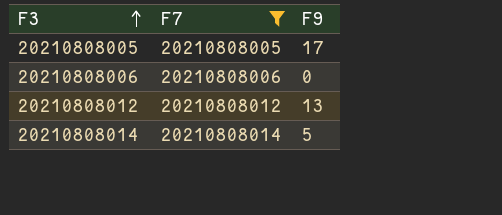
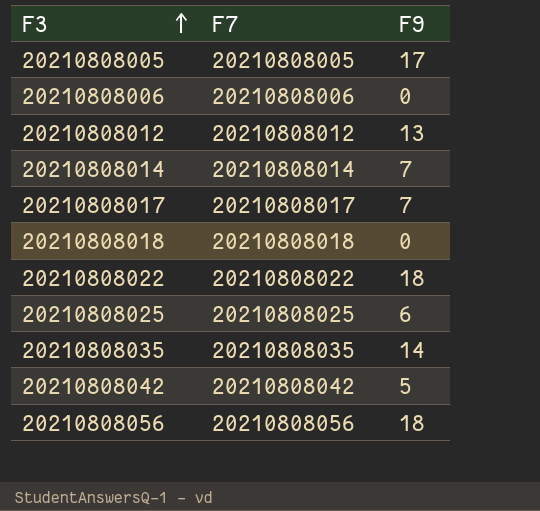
filter: F7 <= 20210808014 -> none
20210808014 | F9: 5 -> 7

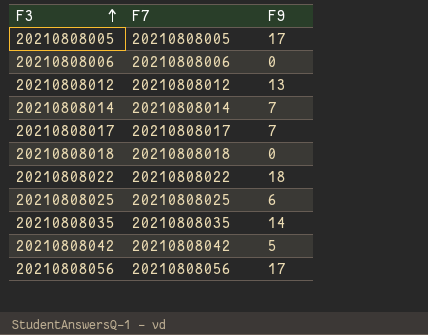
20210808056 | F9: 18 -> 17

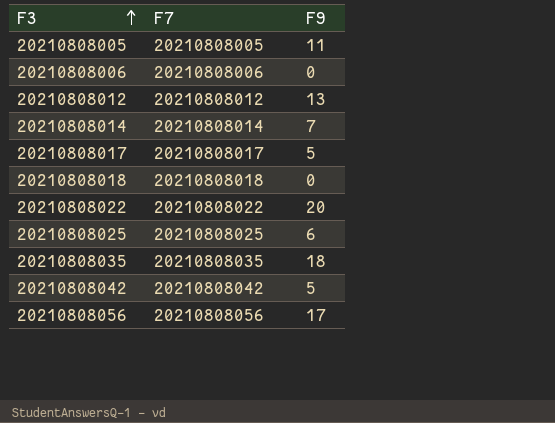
20210808005 | F9: 17 -> 11
20210808017 | F9: 7 -> 5
20210808022 | F9: 18 -> 20
20210808035 | F9: 14 -> 18

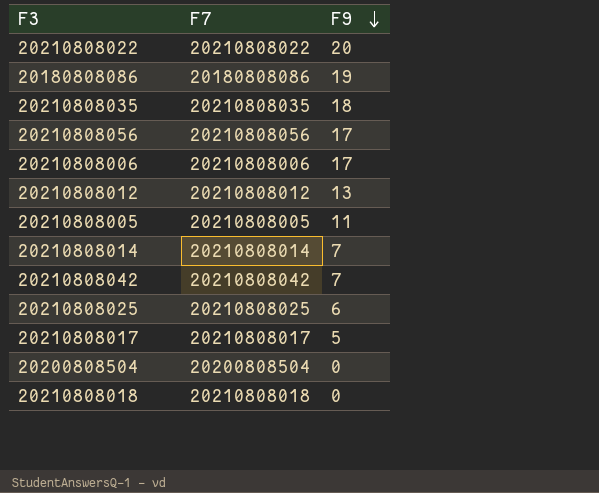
row order: F3 ascending -> F9 descending
row 20180808086: none -> 20180808086 | 19
20210808006 | F9: 0 -> 17
20210808042 | F9: 5 -> 7
row 20200808504: none -> 20200808504 | 0

